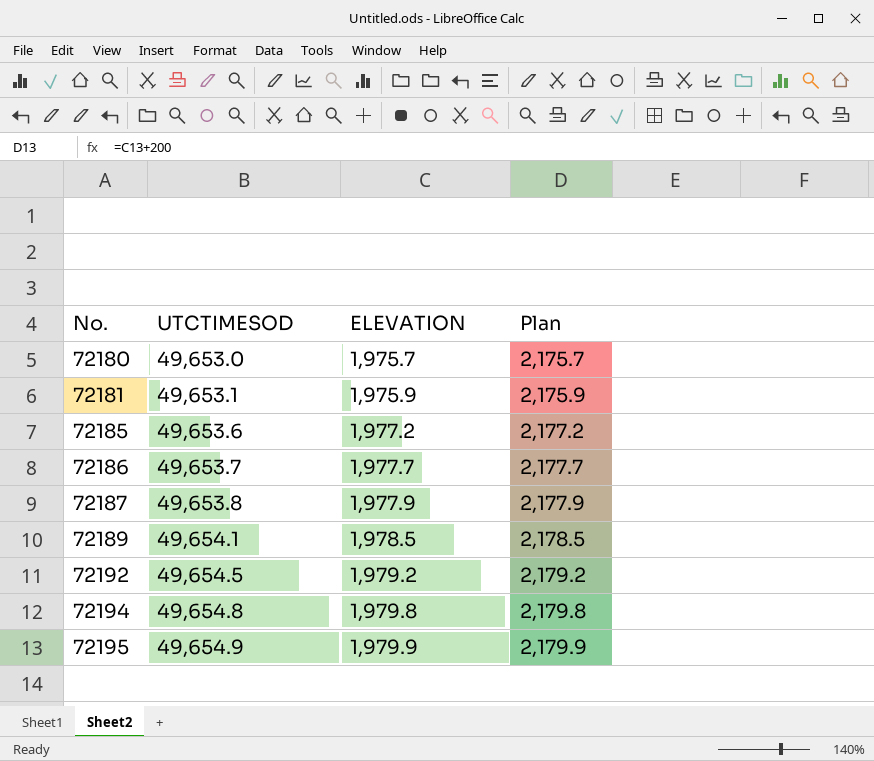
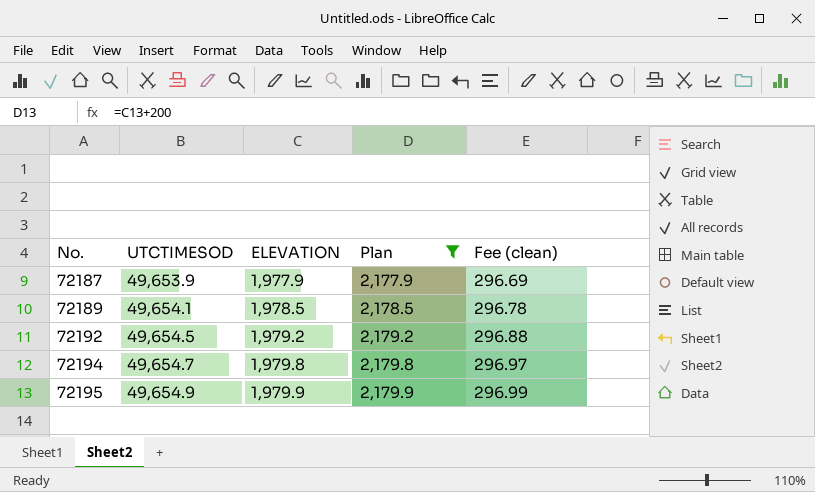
filter: none -> Plan >= 2,177.9
column Fee (clean) | formula: none -> [ELEVATION] * 0.15
72187 | UTCTIMESOD: 49,653.8 -> 49,653.9
72194 | UTCTIMESOD: 49,654.8 -> 49,654.7

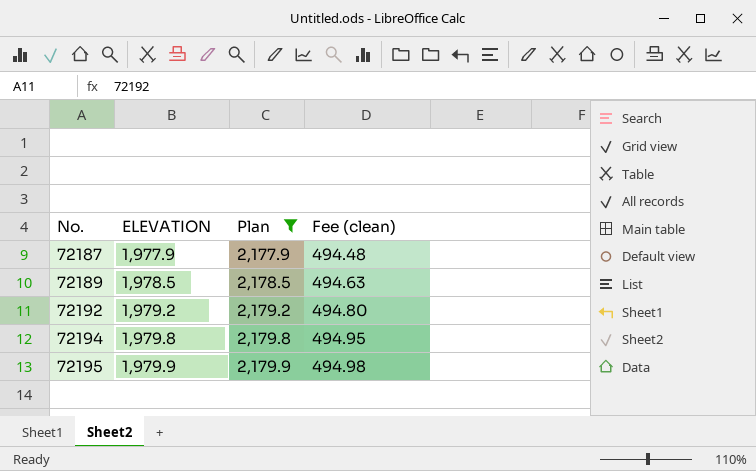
column UTCTIMESOD | position: 2 -> none
column Fee (clean) | formula: [ELEVATION] * 0.15 -> [ELEVATION] * 0.25

